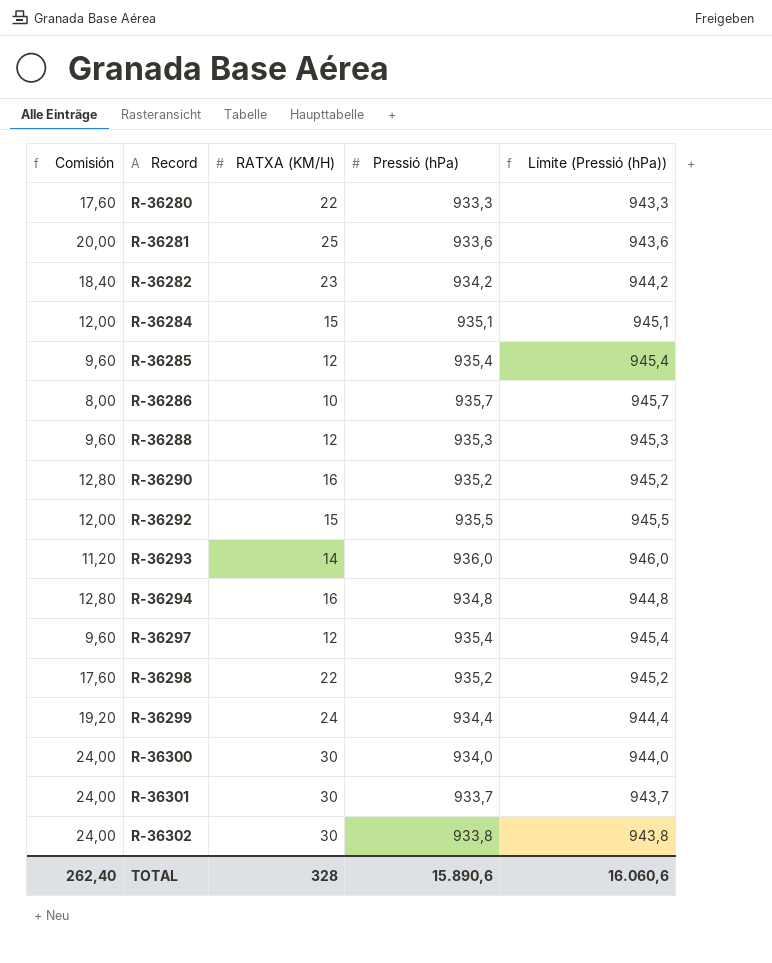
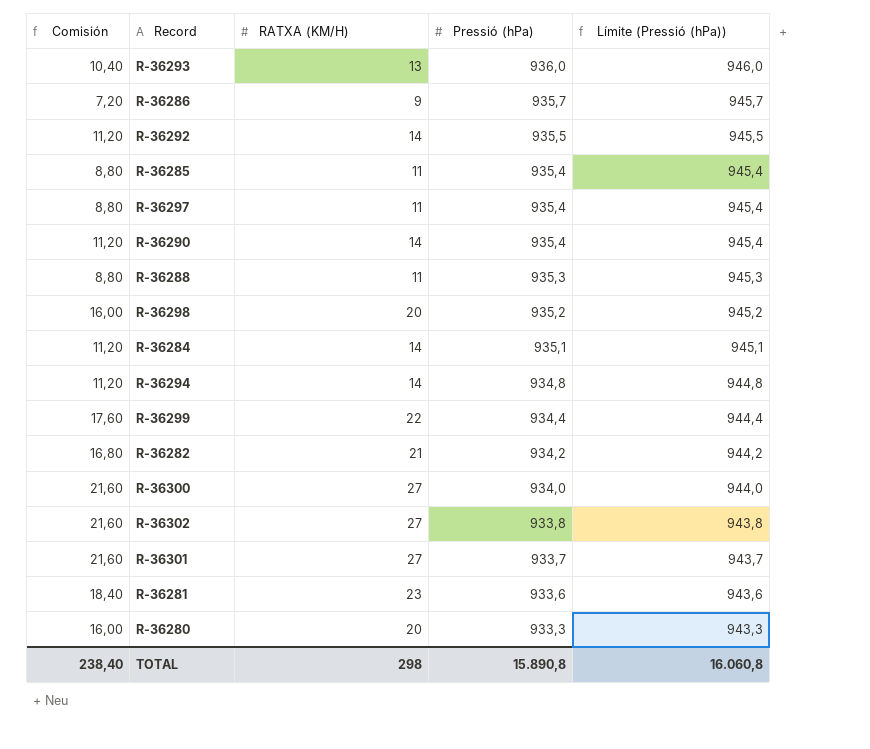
row order: Record ascending -> Pressió (hPa) descending
R-36293 | Comisión: 11,20 -> 10,40
R-36293 | RATXA (KM/H): 14 -> 13
R-36286 | Comisión: 8,00 -> 7,20
R-36286 | RATXA (KM/H): 10 -> 9
R-36292 | Comisión: 12,00 -> 11,20
R-36292 | RATXA (KM/H): 15 -> 14
R-36285 | Comisión: 9,60 -> 8,80
R-36285 | RATXA (KM/H): 12 -> 11
R-36297 | Comisión: 9,60 -> 8,80
R-36297 | RATXA (KM/H): 12 -> 11
R-36290 | Comisión: 12,80 -> 11,20
R-36290 | RATXA (KM/H): 16 -> 14
R-36290 | Pressió (hPa): 935,2 -> 935,4
R-36290 | Límite (Pressió (hPa)): 945,2 -> 945,4
R-36288 | Comisión: 9,60 -> 8,80
R-36288 | RATXA (KM/H): 12 -> 11
R-36298 | Comisión: 17,60 -> 16,00
R-36298 | RATXA (KM/H): 22 -> 20
R-36284 | Comisión: 12,00 -> 11,20
R-36284 | RATXA (KM/H): 15 -> 14
R-36294 | Comisión: 12,80 -> 11,20
R-36294 | RATXA (KM/H): 16 -> 14
R-36299 | Comisión: 19,20 -> 17,60
R-36299 | RATXA (KM/H): 24 -> 22
R-36282 | Comisión: 18,40 -> 16,80
R-36282 | RATXA (KM/H): 23 -> 21
R-36300 | Comisión: 24,00 -> 21,60
R-36300 | RATXA (KM/H): 30 -> 27
R-36302 | Comisión: 24,00 -> 21,60
R-36302 | RATXA (KM/H): 30 -> 27
R-36301 | Comisión: 24,00 -> 21,60
R-36301 | RATXA (KM/H): 30 -> 27
R-36281 | Comisión: 20,00 -> 18,40
R-36281 | RATXA (KM/H): 25 -> 23
R-36280 | Comisión: 17,60 -> 16,00
R-36280 | RATXA (KM/H): 22 -> 20
TOTAL | Comisión: 262,40 -> 238,40
TOTAL | RATXA (KM/H): 328 -> 298
TOTAL | Pressió (hPa): 15.890,6 -> 15.890,8
TOTAL | Límite (Pressió (hPa)): 16.060,6 -> 16.060,8

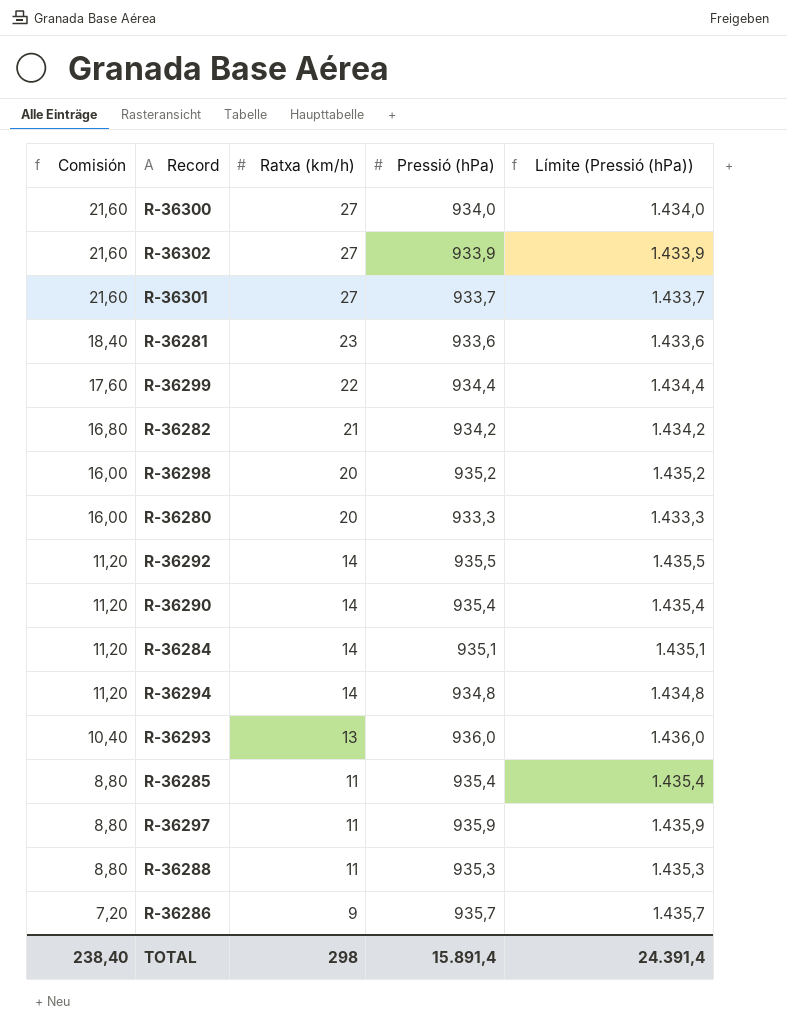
row order: Pressió (hPa) descending -> Comisión descending
column name: RATXA (KM/H) -> Ratxa (km/h)
column Límite (Pressió (hPa)) | formula: [Pressió (hPa)] + 10 -> [Pressió (hPa)] + 500
R-36302 | Pressió (hPa): 933,8 -> 933,9
R-36297 | Pressió (hPa): 935,4 -> 935,9
TOTAL | Pressió (hPa): 15.890,8 -> 15.891,4
TOTAL | Límite (Pressió (hPa)): 16.060,8 -> 24.391,4

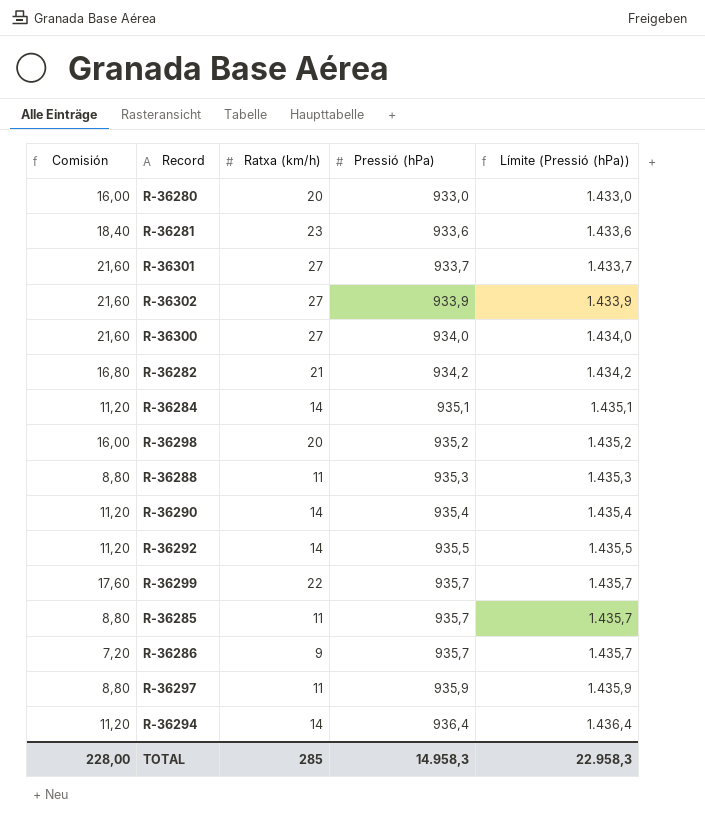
row order: Comisión descending -> Pressió (hPa) ascending
row R-36293: 10,40 | 13 | 936,0 | 1.436,0 -> none
R-36280 | Pressió (hPa): 933,3 -> 933,0
R-36280 | Límite (Pressió (hPa)): 1.433,3 -> 1.433,0
R-36299 | Pressió (hPa): 934,4 -> 935,7
R-36299 | Límite (Pressió (hPa)): 1.434,4 -> 1.435,7
R-36285 | Pressió (hPa): 935,4 -> 935,7
R-36285 | Límite (Pressió (hPa)): 1.435,4 -> 1.435,7
R-36294 | Pressió (hPa): 934,8 -> 936,4
R-36294 | Límite (Pressió (hPa)): 1.434,8 -> 1.436,4
TOTAL | Comisión: 238,40 -> 228,00
TOTAL | Ratxa (km/h): 298 -> 285
TOTAL | Pressió (hPa): 15.891,4 -> 14.958,3
TOTAL | Límite (Pressió (hPa)): 24.391,4 -> 22.958,3

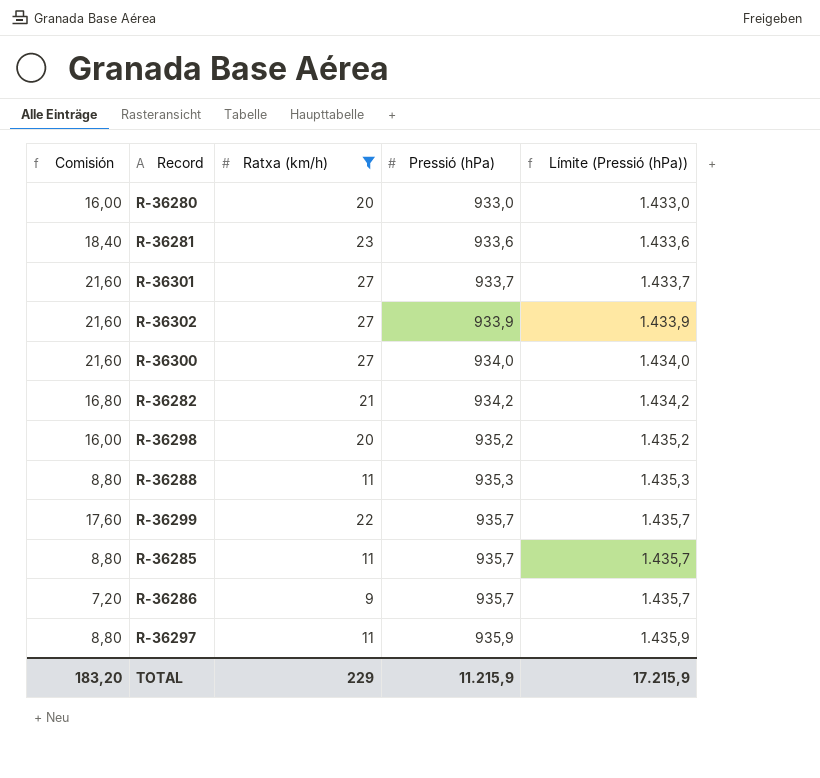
filter: none -> Ratxa (km/h) != 14
TOTAL | Comisión: 228,00 -> 183,20
TOTAL | Ratxa (km/h): 285 -> 229
TOTAL | Pressió (hPa): 14.958,3 -> 11.215,9
TOTAL | Límite (Pressió (hPa)): 22.958,3 -> 17.215,9

